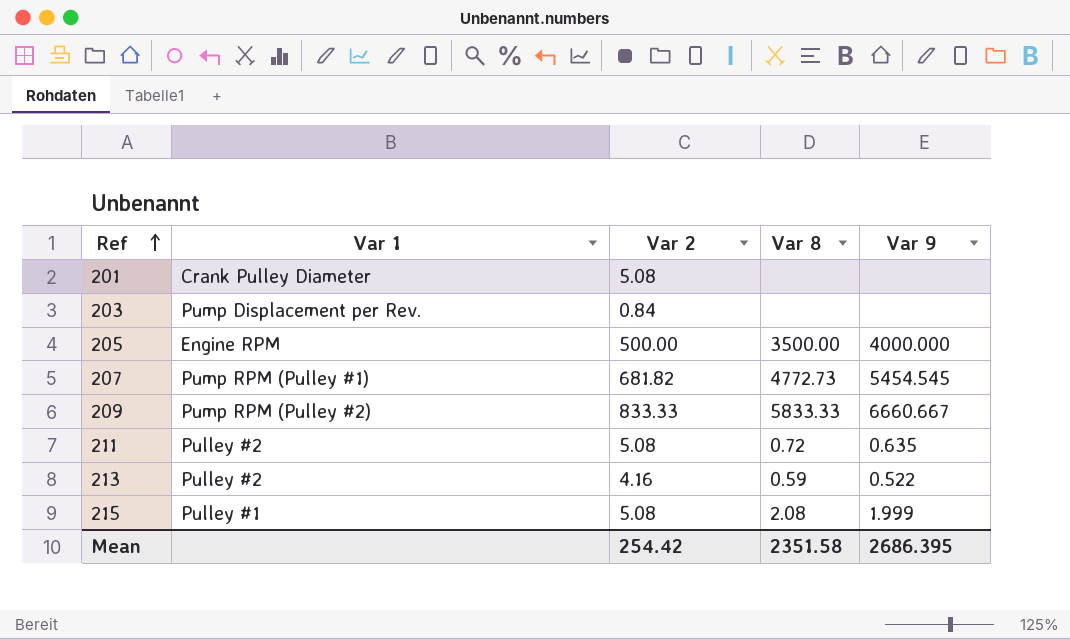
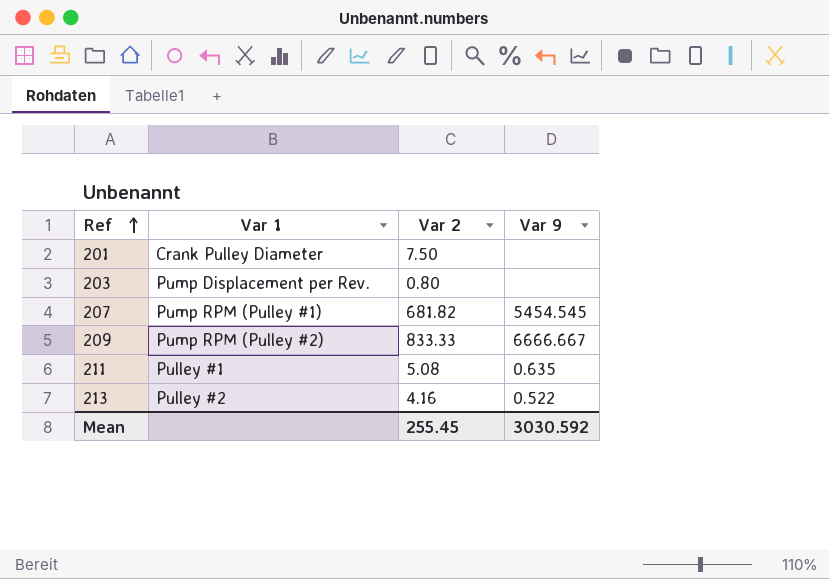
column Var 8 | position: 4 -> none
row 205: Engine RPM | 500.00 | 3500.00 | 4000.000 -> none
row 215: Pulley #1 | 5.08 | 2.08 | 1.999 -> none
201 | Var 2: 5.08 -> 7.50
203 | Var 2: 0.84 -> 0.80
209 | Var 9: 6660.667 -> 6666.667
211 | Var 1: Pulley #2 -> Pulley #1
Mean | Var 2: 254.42 -> 255.45
Mean | Var 9: 2686.395 -> 3030.592

